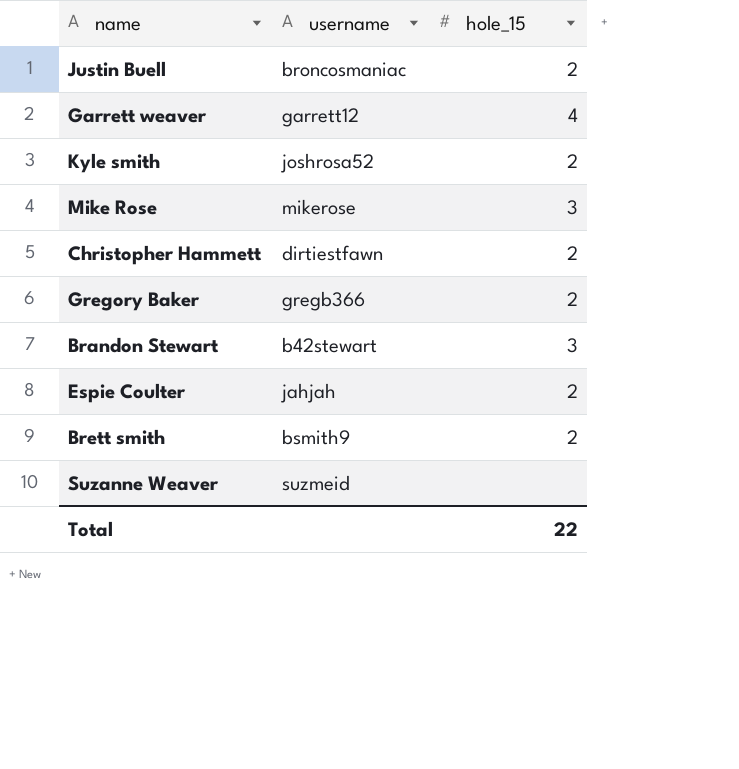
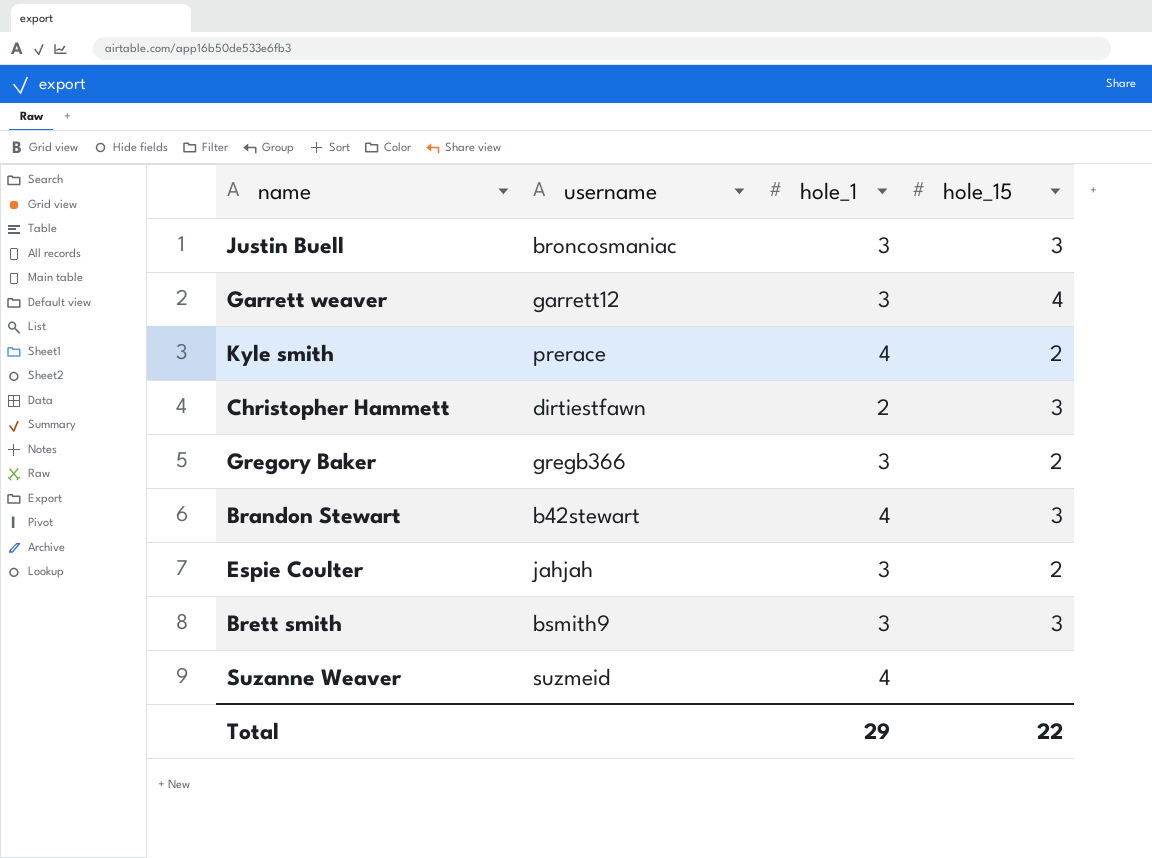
column hole_1 | position: none -> 3
row Mike Rose: mikerose | 3 -> none
Justin Buell | hole_15: 2 -> 3
Kyle smith | username: joshrosa52 -> prerace
Christopher Hammett | hole_15: 2 -> 3
Brett smith | hole_15: 2 -> 3

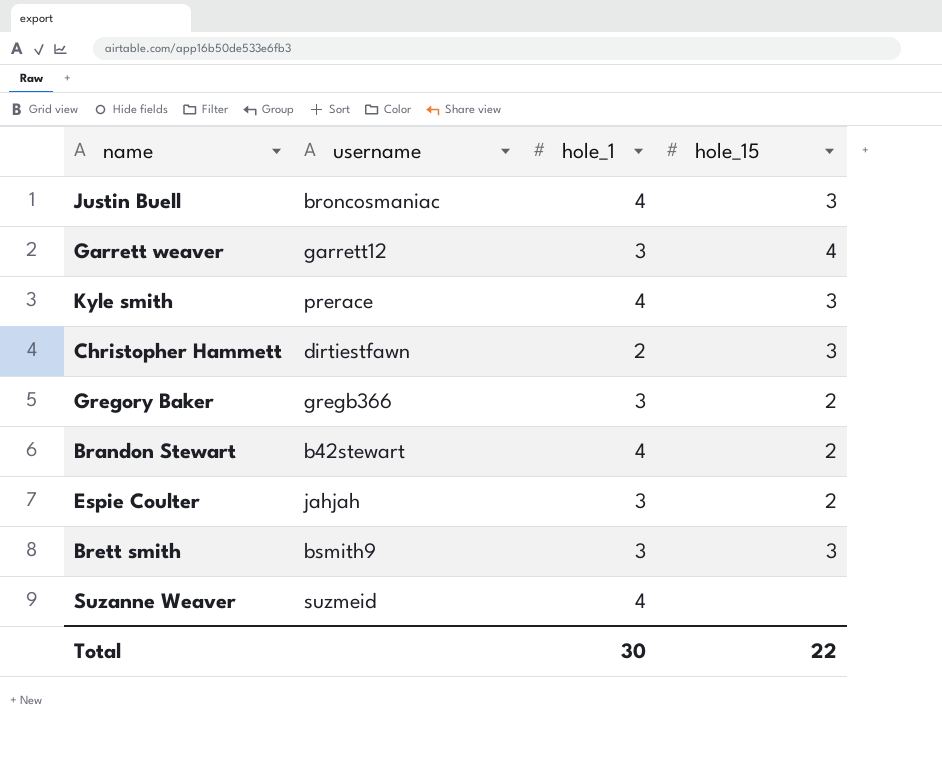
Justin Buell | hole_1: 3 -> 4
Kyle smith | hole_15: 2 -> 3
Brandon Stewart | hole_15: 3 -> 2
Total | hole_1: 29 -> 30

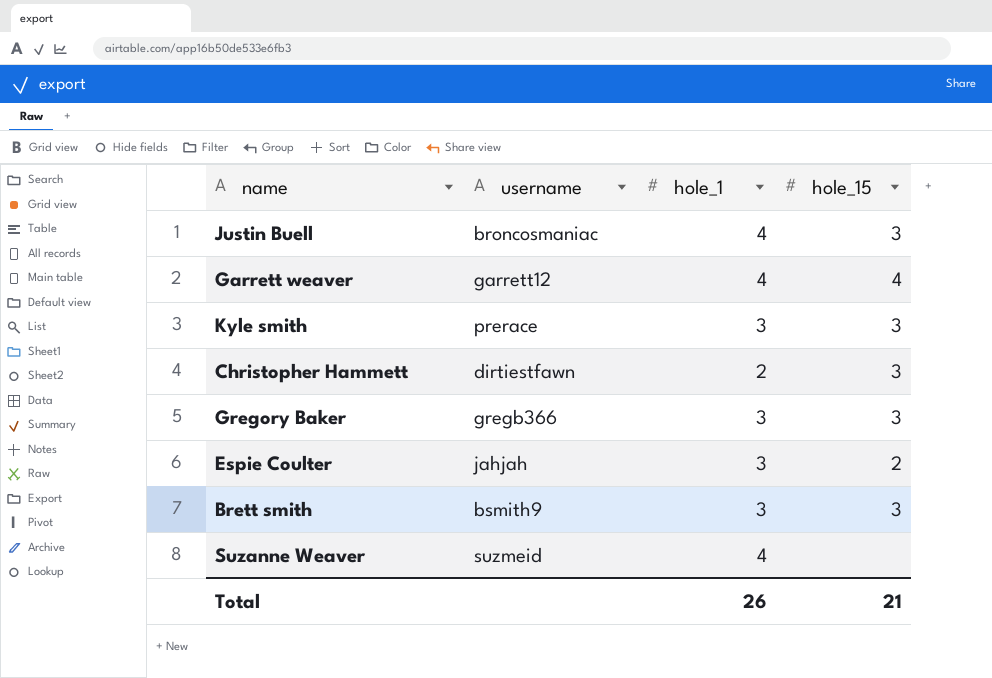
row Brandon Stewart: b42stewart | 4 | 2 -> none
Garrett weaver | hole_1: 3 -> 4
Kyle smith | hole_1: 4 -> 3
Gregory Baker | hole_15: 2 -> 3
Total | hole_1: 30 -> 26
Total | hole_15: 22 -> 21

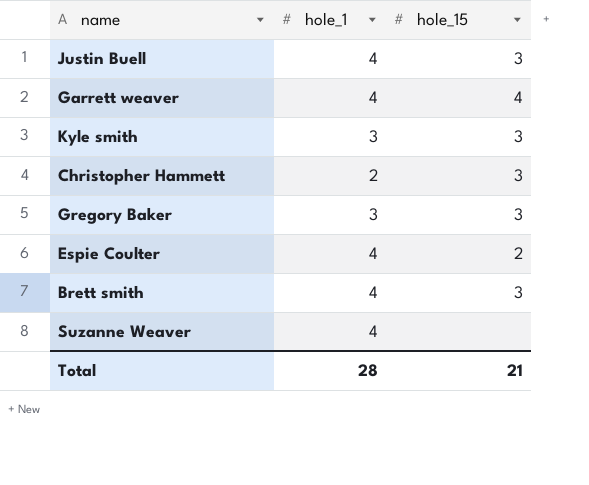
column username | position: 2 -> none
Espie Coulter | hole_1: 3 -> 4
Brett smith | hole_1: 3 -> 4
Total | hole_1: 26 -> 28

